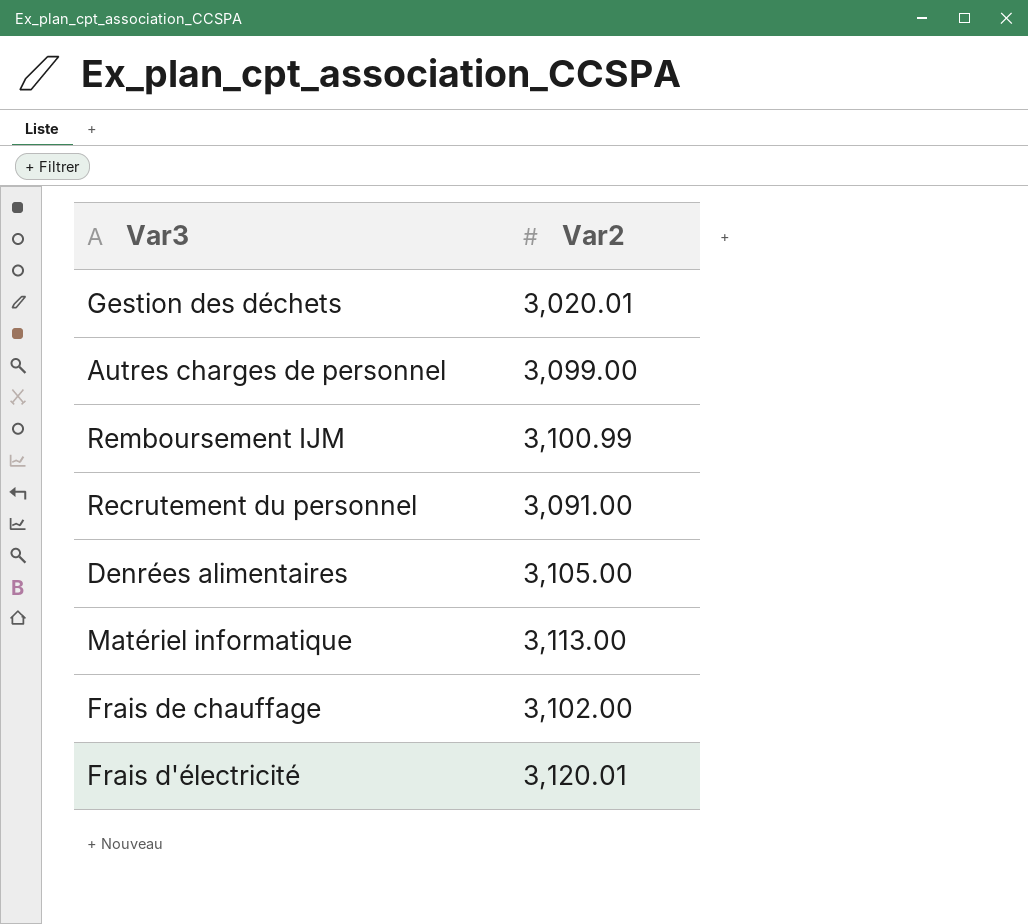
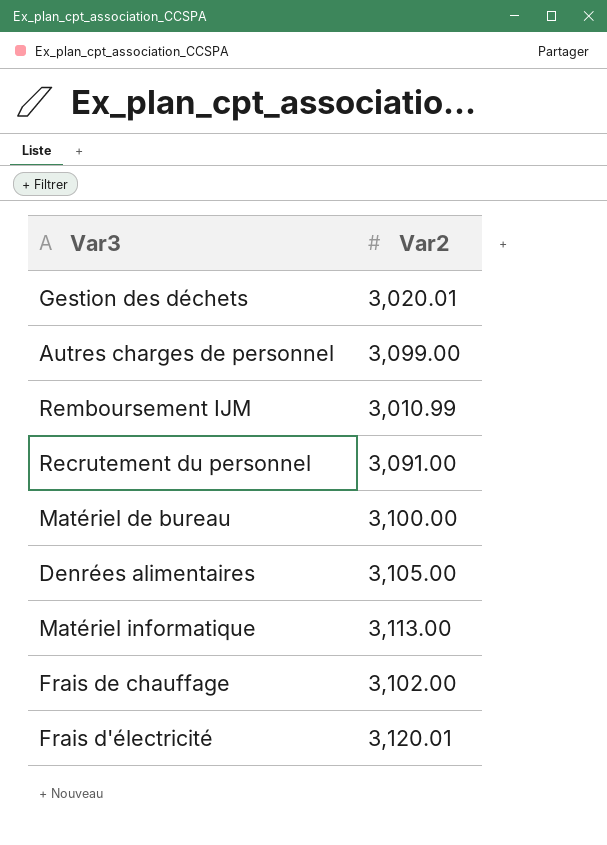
Remboursement IJM | Var2: 3,100.99 -> 3,010.99
row Matériel de bureau: none -> 3,100.00

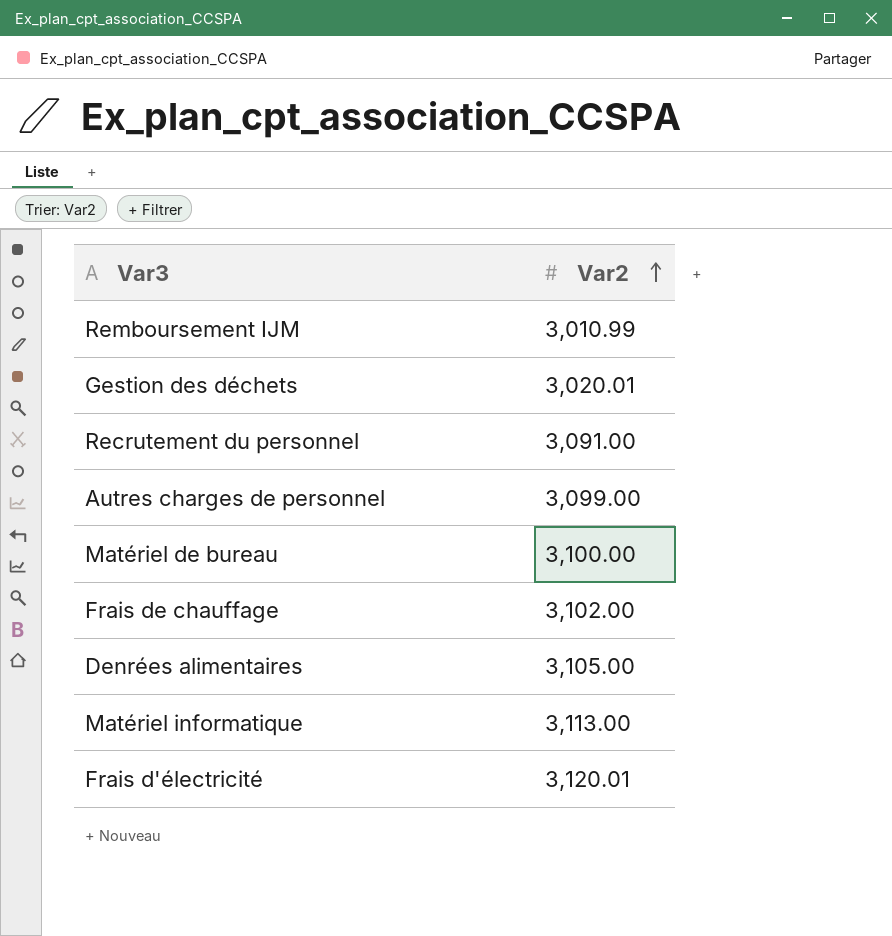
row order: none -> Var2 ascending

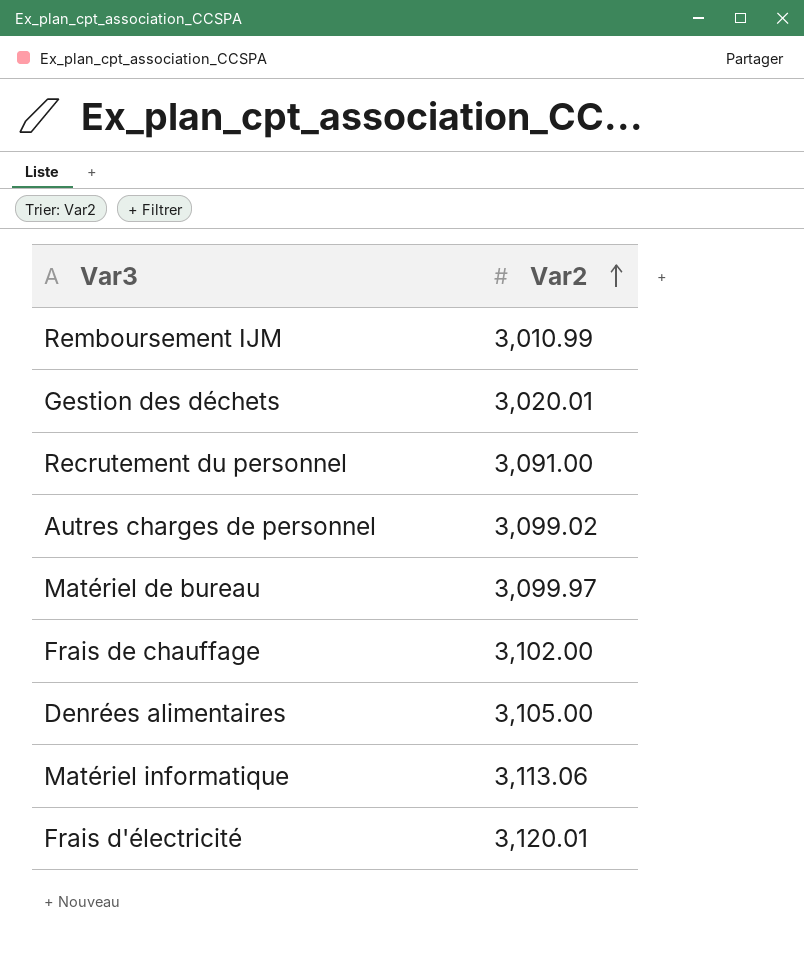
Autres charges de personnel | Var2: 3,099.00 -> 3,099.02
Matériel de bureau | Var2: 3,100.00 -> 3,099.97
Matériel informatique | Var2: 3,113.00 -> 3,113.06

